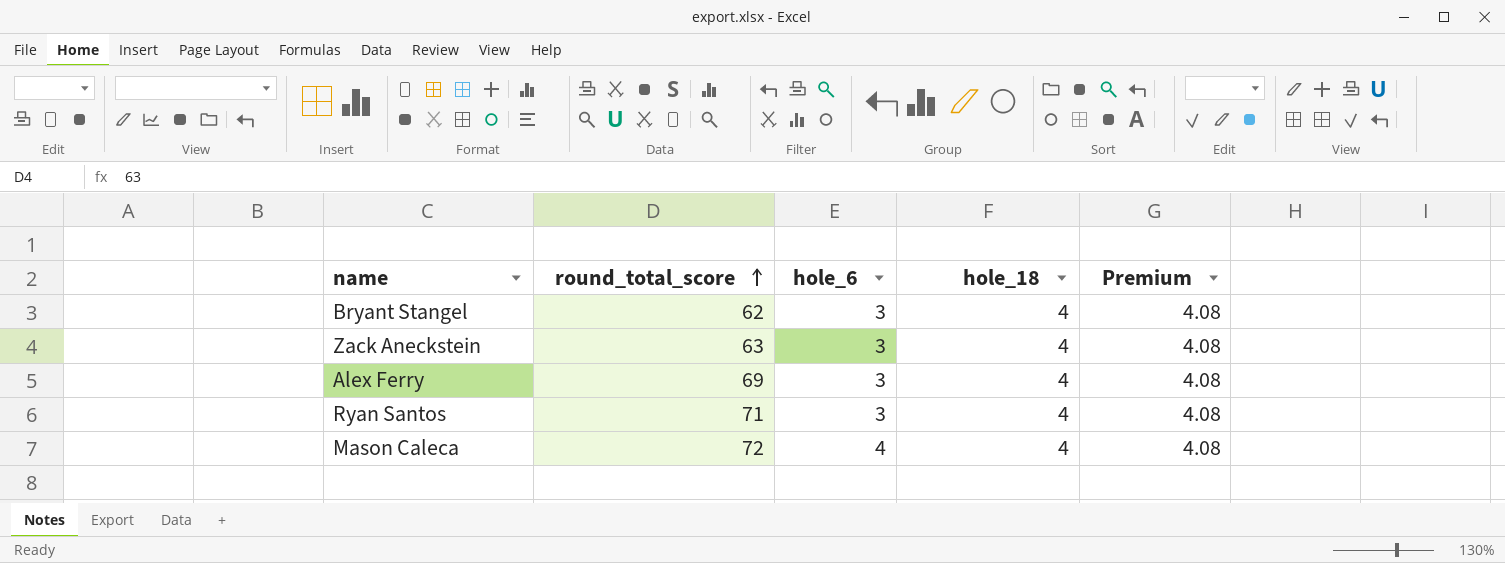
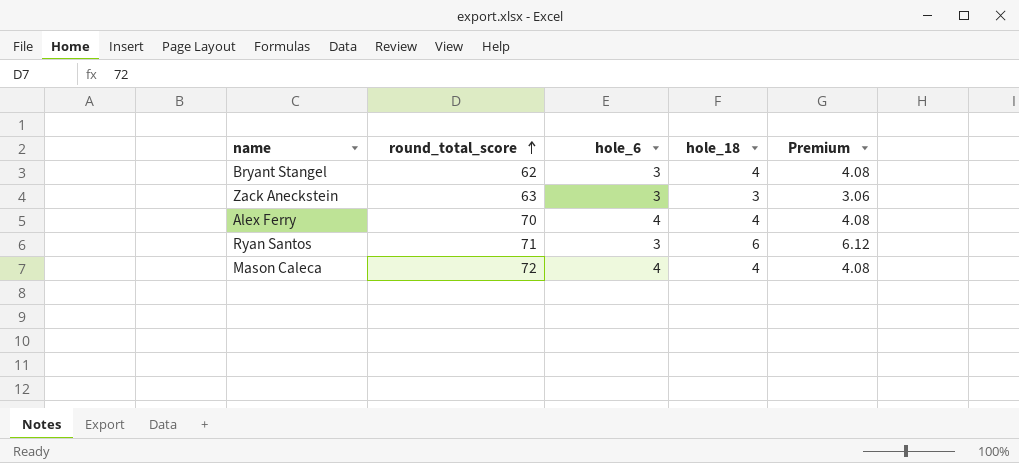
Zack Aneckstein | hole_18: 4 -> 3
Zack Aneckstein | Premium: 4.08 -> 3.06
Alex Ferry | round_total_score: 69 -> 70
Alex Ferry | hole_6: 3 -> 4
Ryan Santos | hole_18: 4 -> 6
Ryan Santos | Premium: 4.08 -> 6.12

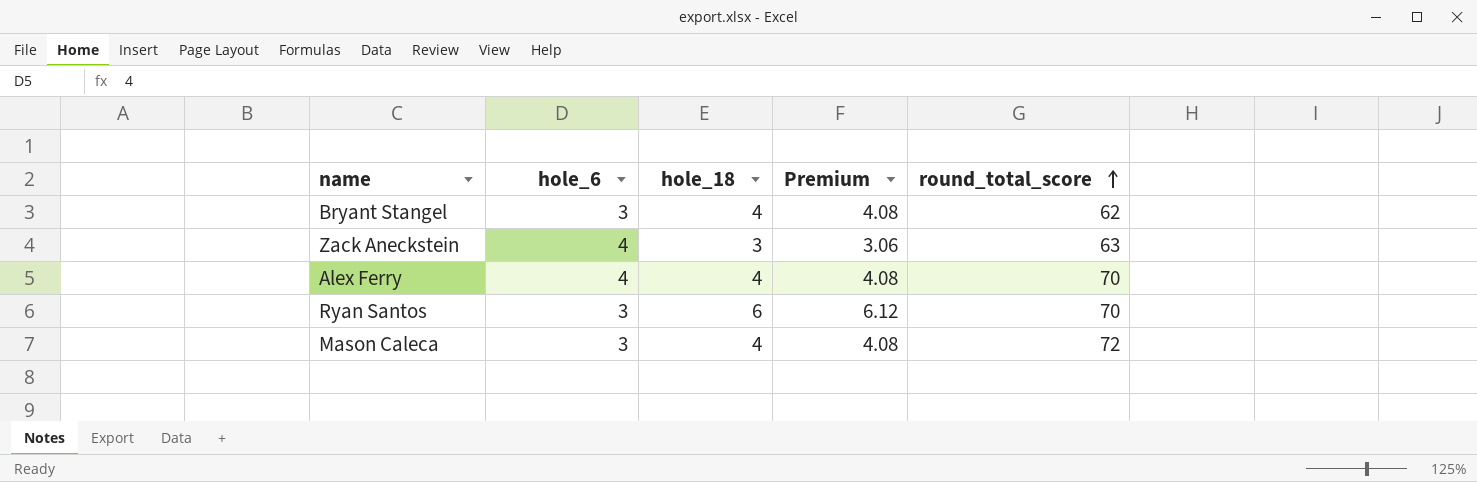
column round_total_score | position: 2 -> 5
Zack Aneckstein | hole_6: 3 -> 4
Ryan Santos | round_total_score: 71 -> 70
Mason Caleca | hole_6: 4 -> 3

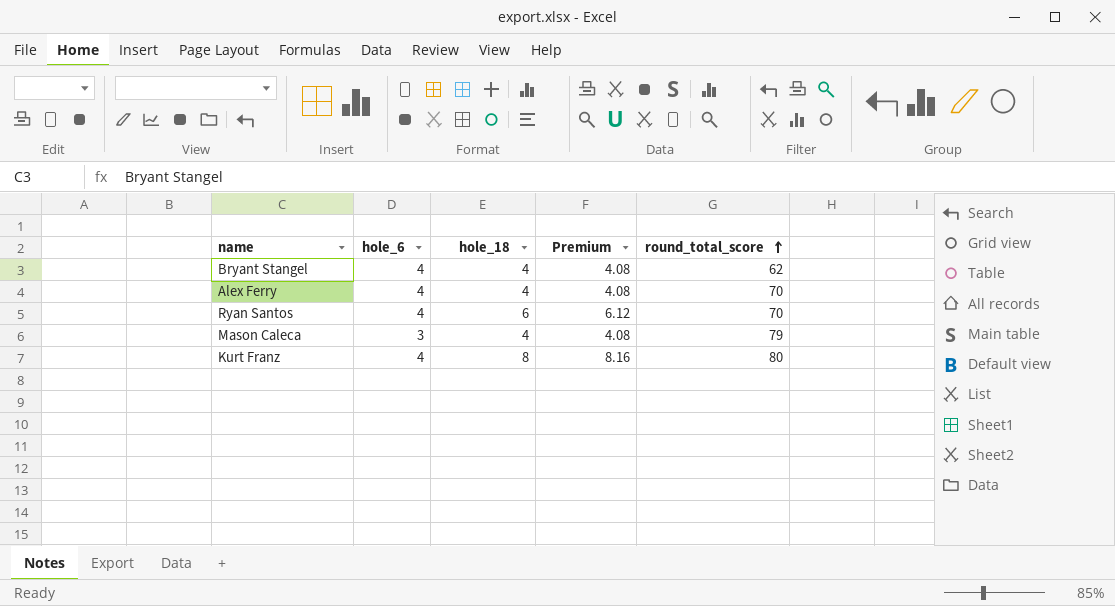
row Zack Aneckstein: 4 | 3 | 3.06 | 63 -> none
Bryant Stangel | hole_6: 3 -> 4
Ryan Santos | hole_6: 3 -> 4
Mason Caleca | round_total_score: 72 -> 79
row Kurt Franz: none -> 4 | 8 | 8.16 | 80

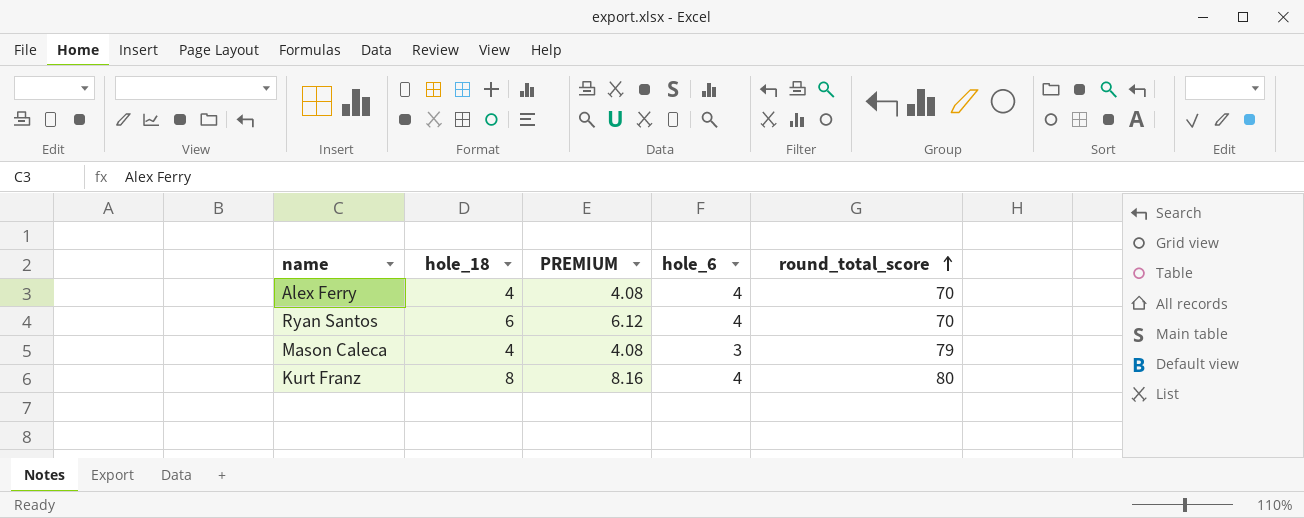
column name: Premium -> PREMIUM
column hole_6 | position: 2 -> 4
row Bryant Stangel: 4 | 4 | 4.08 | 62 -> none

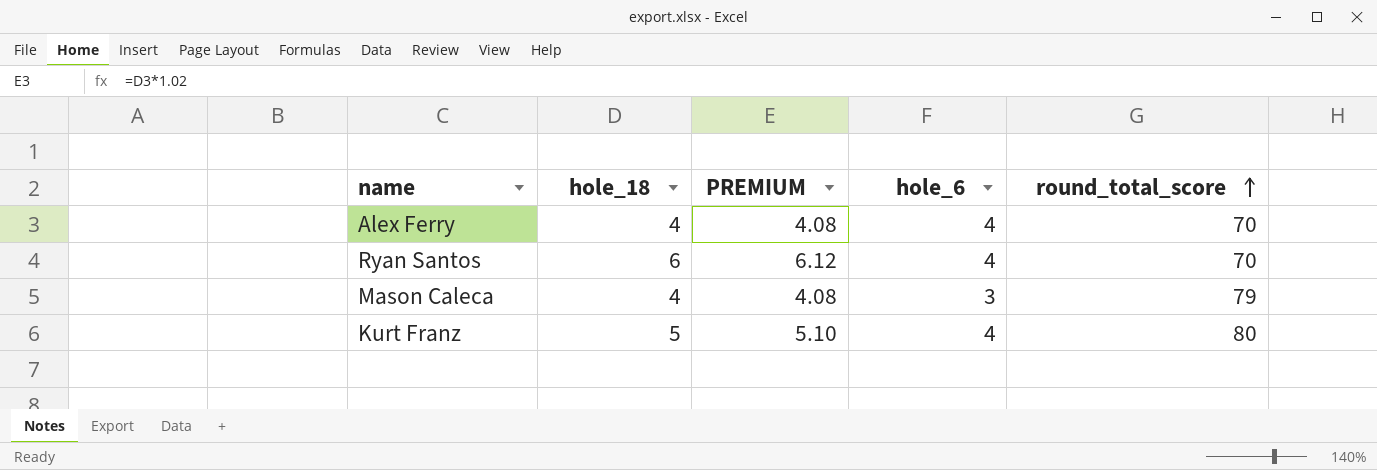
Kurt Franz | hole_18: 8 -> 5
Kurt Franz | PREMIUM: 8.16 -> 5.10

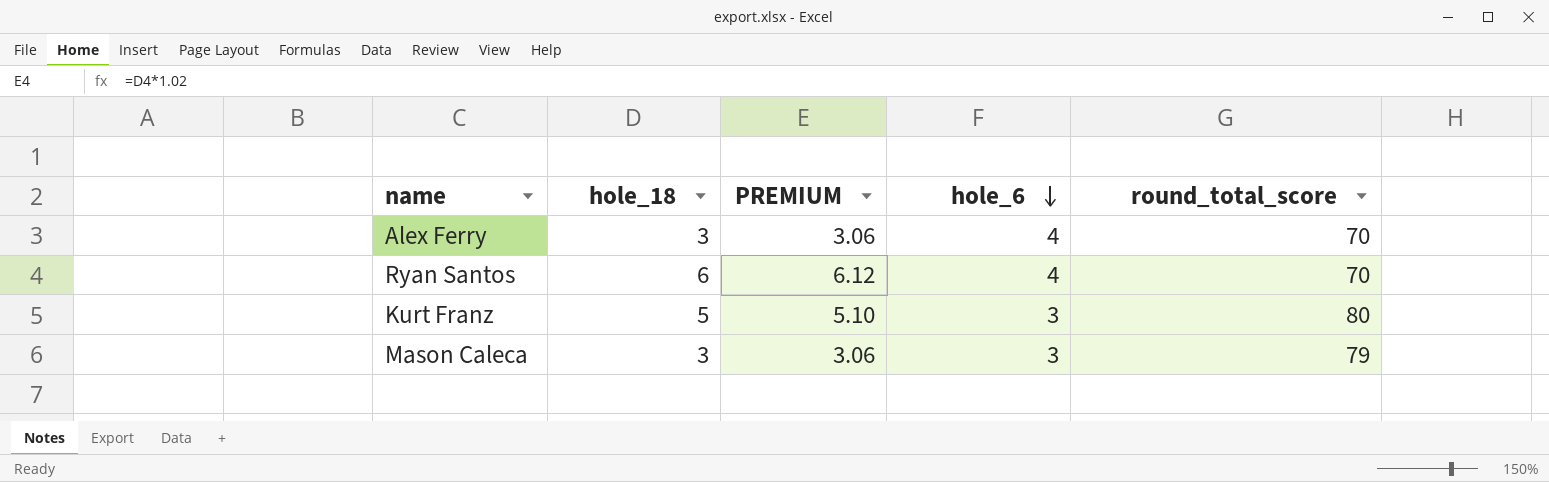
row order: round_total_score ascending -> hole_6 descending
Alex Ferry | hole_18: 4 -> 3
Alex Ferry | PREMIUM: 4.08 -> 3.06
Kurt Franz | hole_6: 4 -> 3
Mason Caleca | hole_18: 4 -> 3
Mason Caleca | PREMIUM: 4.08 -> 3.06

